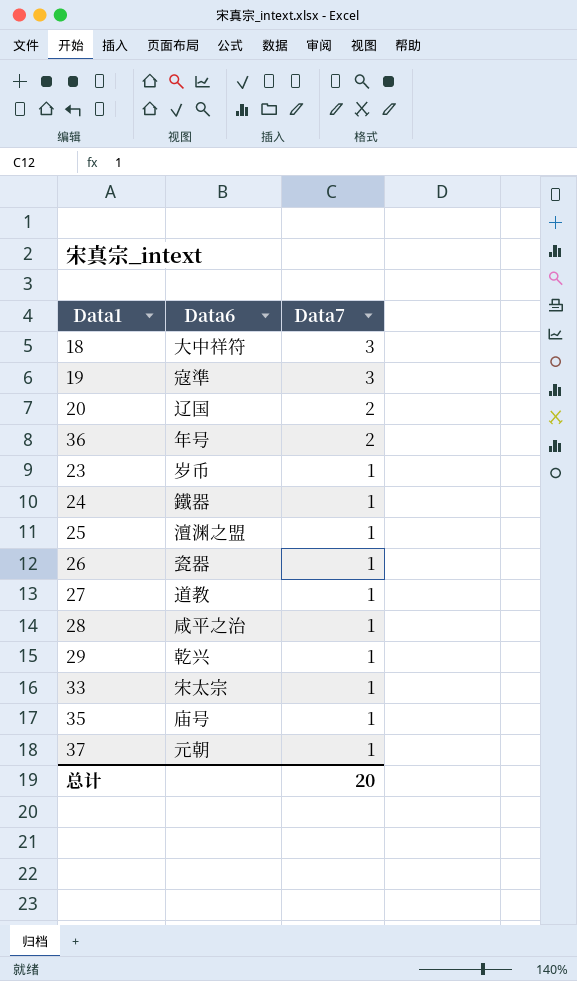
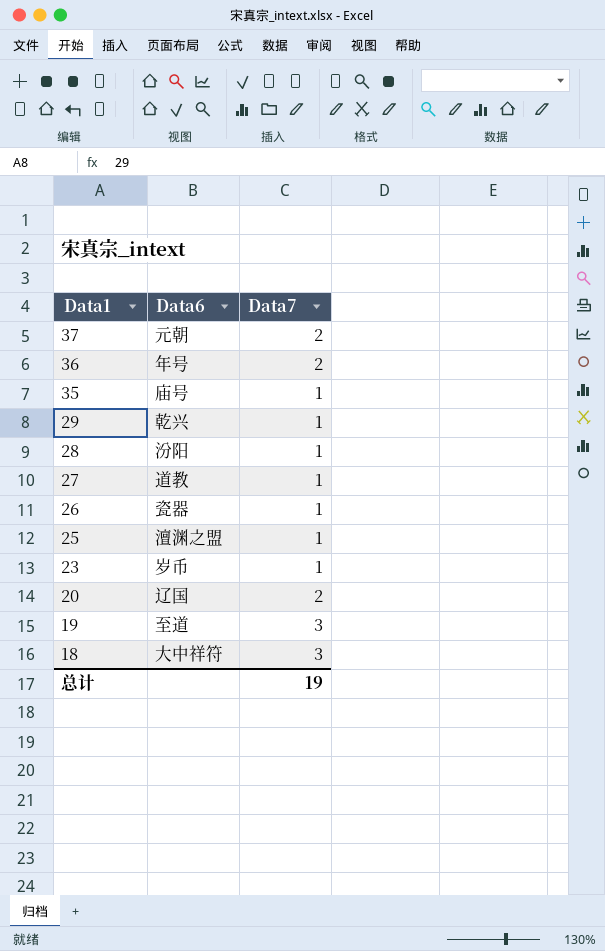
row order: Data7 descending -> Data1 descending
row 24: 鐵器 | 1 -> none
row 33: 宋太宗 | 1 -> none
37 | Data7: 1 -> 2
28 | Data6: 咸平之治 -> 汾阳
19 | Data6: 寇準 -> 至道
总计 | Data7: 20 -> 19

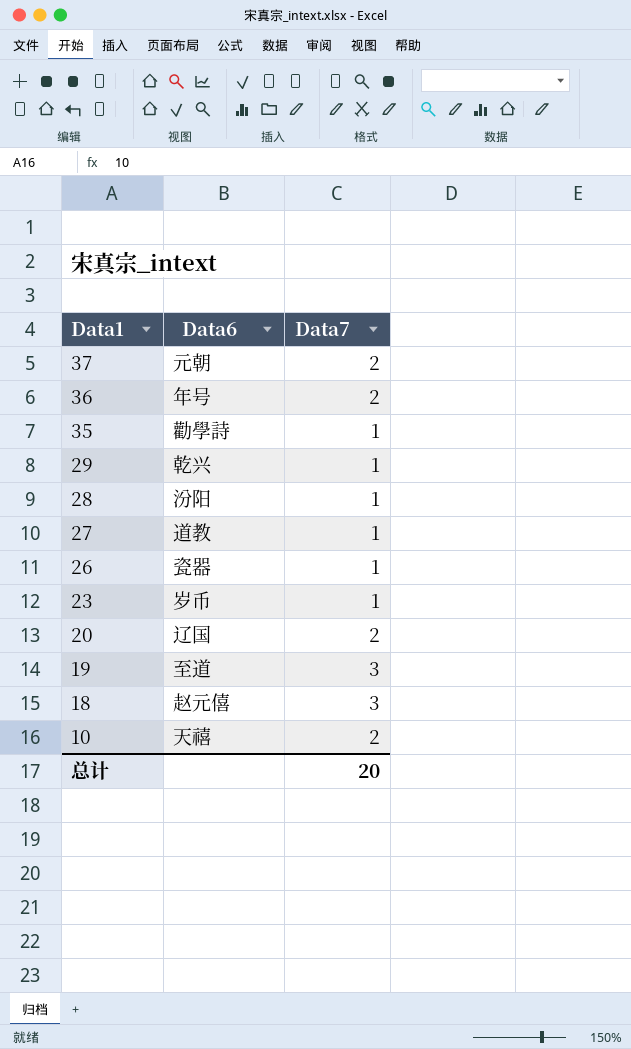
row 25: 澶渊之盟 | 1 -> none
35 | Data6: 庙号 -> 勸學詩
18 | Data6: 大中祥符 -> 赵元僖
row 10: none -> 天禧 | 2
总计 | Data7: 19 -> 20

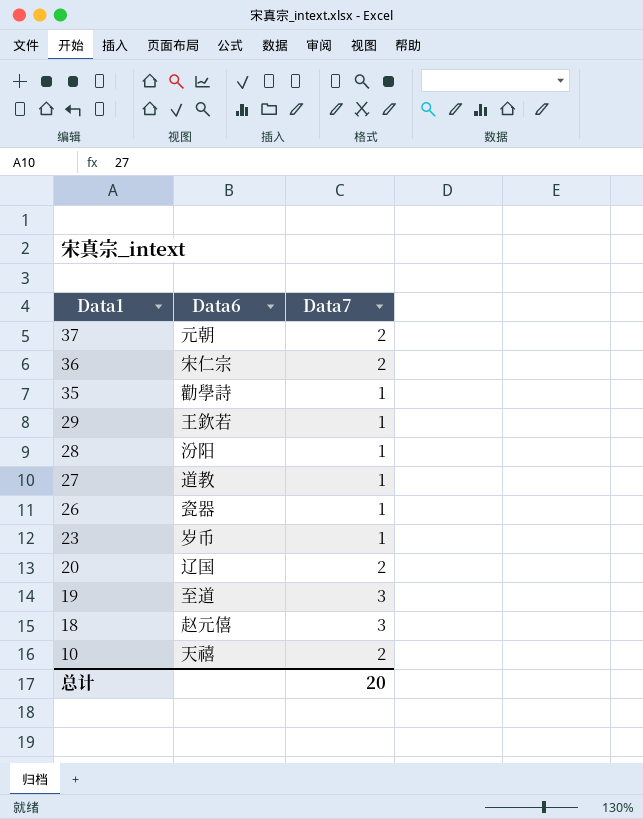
36 | Data6: 年号 -> 宋仁宗
29 | Data6: 乾兴 -> 王欽若

